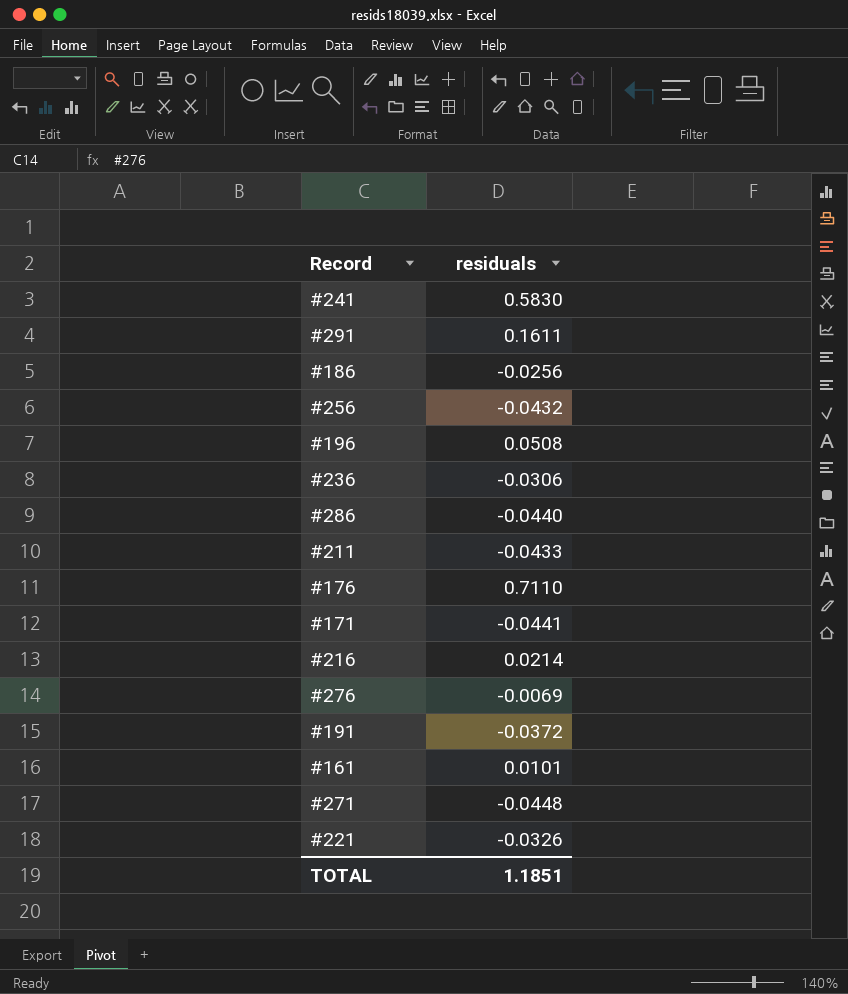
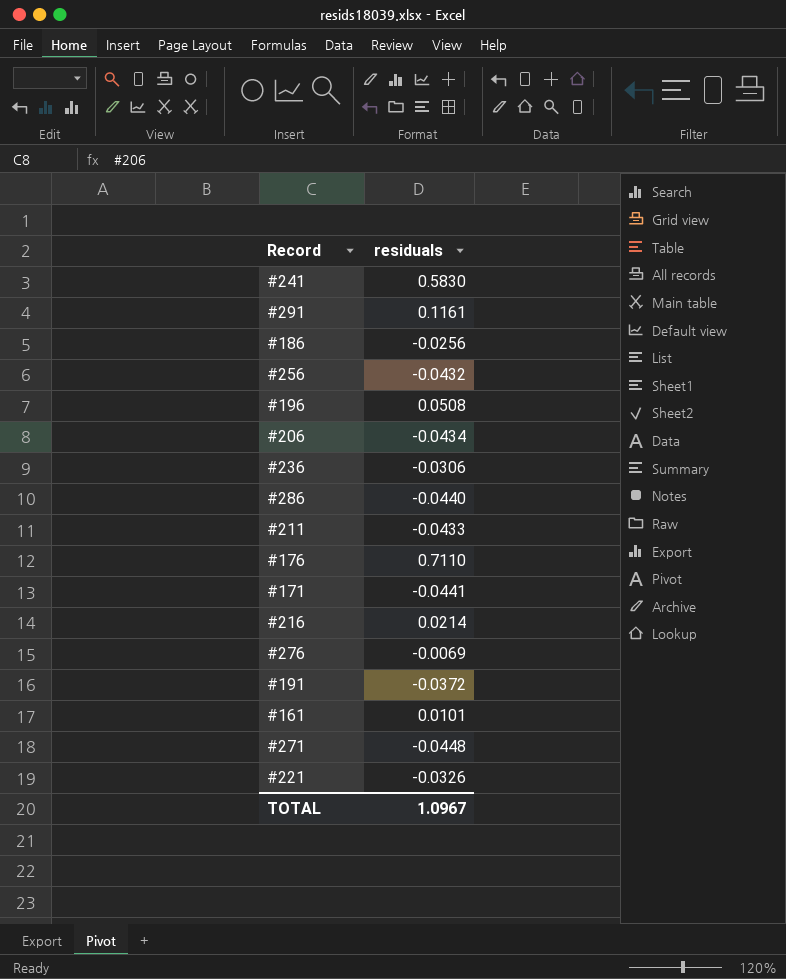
#291 | residuals: 0.1611 -> 0.1161
row #206: none -> -0.0434
TOTAL | residuals: 1.1851 -> 1.0967

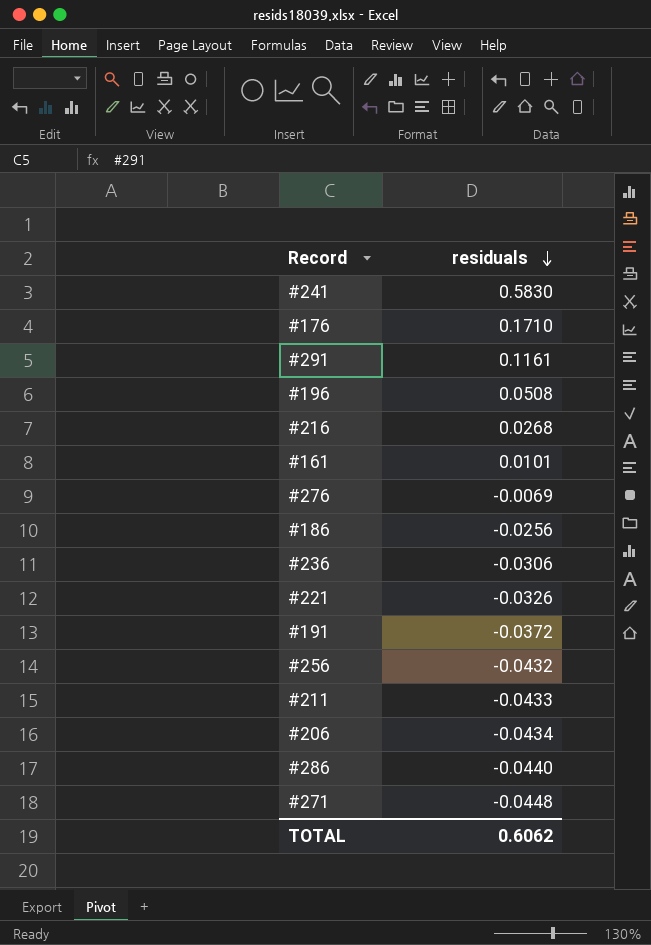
row order: none -> residuals descending
row #171: -0.0441 -> none
#176 | residuals: 0.7110 -> 0.1710
#216 | residuals: 0.0214 -> 0.0268
TOTAL | residuals: 1.0967 -> 0.6062

